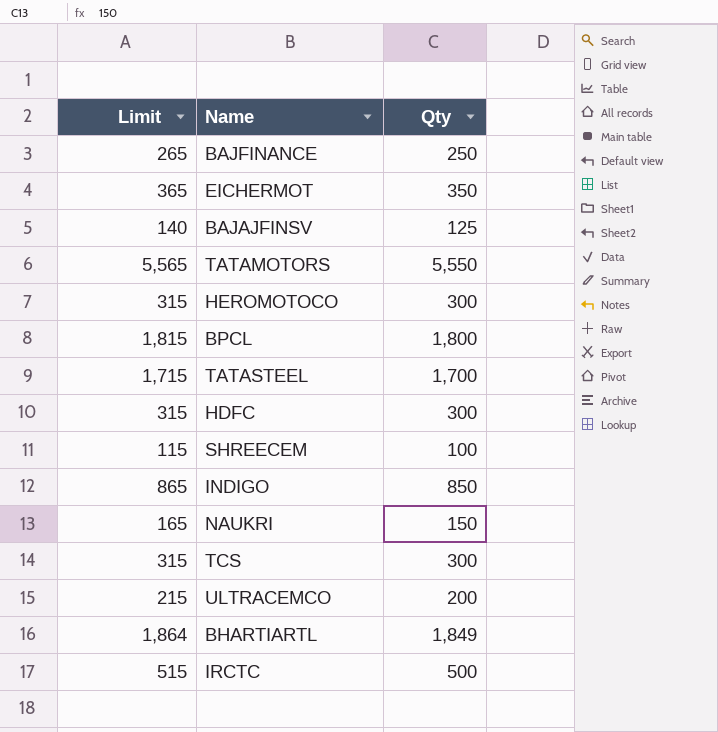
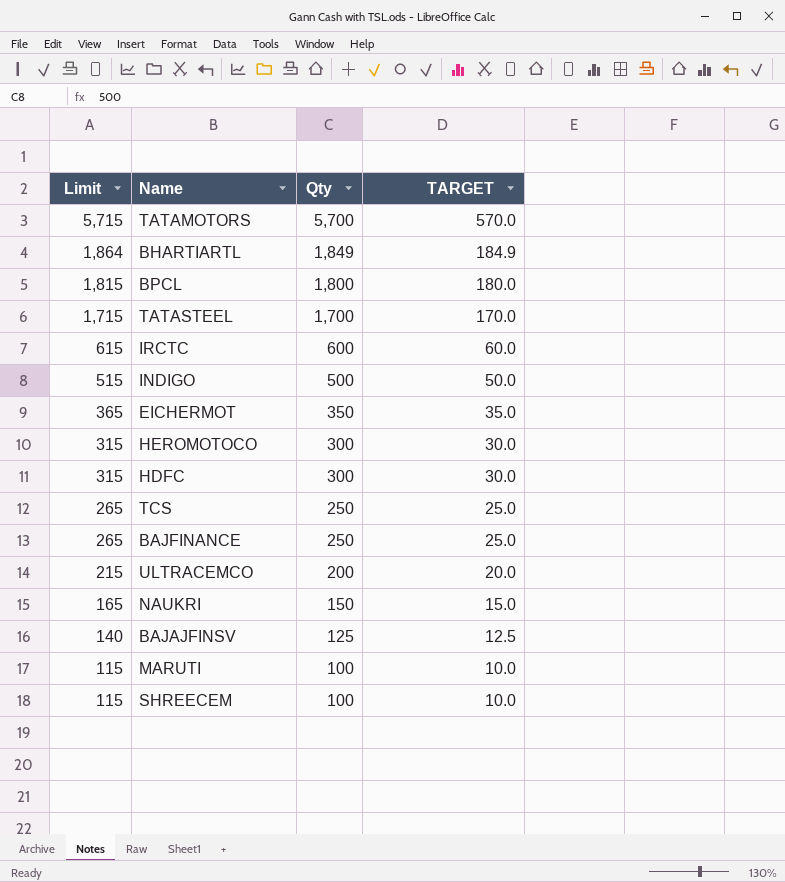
row order: none -> Limit descending
column TARGET | formula: none -> [Qty] * 0.1
TATAMOTORS | Limit: 5,565 -> 5,715
TATAMOTORS | Qty: 5,550 -> 5,700
IRCTC | Limit: 515 -> 615
IRCTC | Qty: 500 -> 600
INDIGO | Limit: 865 -> 515
INDIGO | Qty: 850 -> 500
TCS | Limit: 315 -> 265
TCS | Qty: 300 -> 250
row MARUTI: none -> 115 | 100 | 10.0

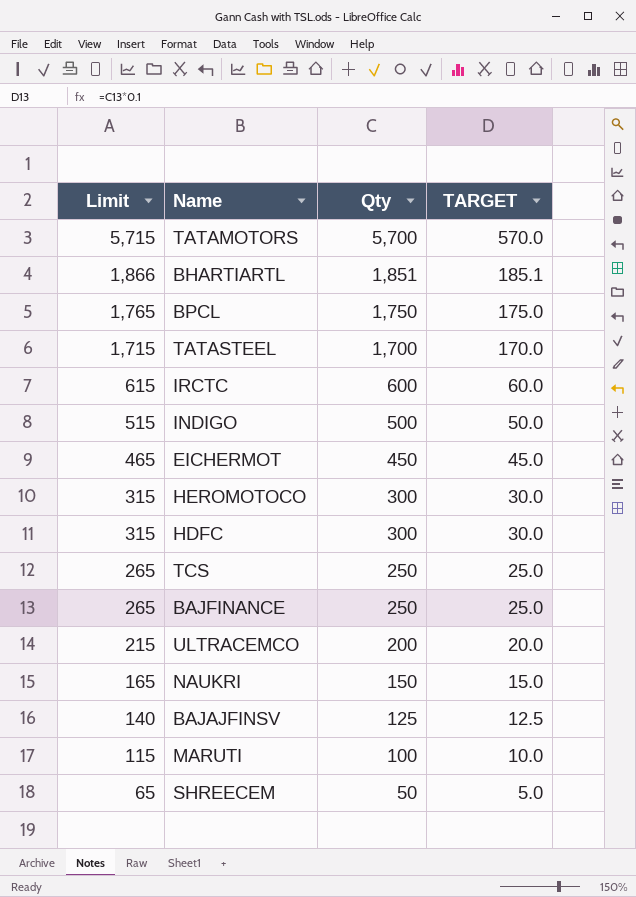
BHARTIARTL | Limit: 1,864 -> 1,866
BHARTIARTL | Qty: 1,849 -> 1,851
BHARTIARTL | TARGET: 184.9 -> 185.1
BPCL | Limit: 1,815 -> 1,765
BPCL | Qty: 1,800 -> 1,750
BPCL | TARGET: 180.0 -> 175.0
EICHERMOT | Limit: 365 -> 465
EICHERMOT | Qty: 350 -> 450
EICHERMOT | TARGET: 35.0 -> 45.0
SHREECEM | Limit: 115 -> 65
SHREECEM | Qty: 100 -> 50
SHREECEM | TARGET: 10.0 -> 5.0

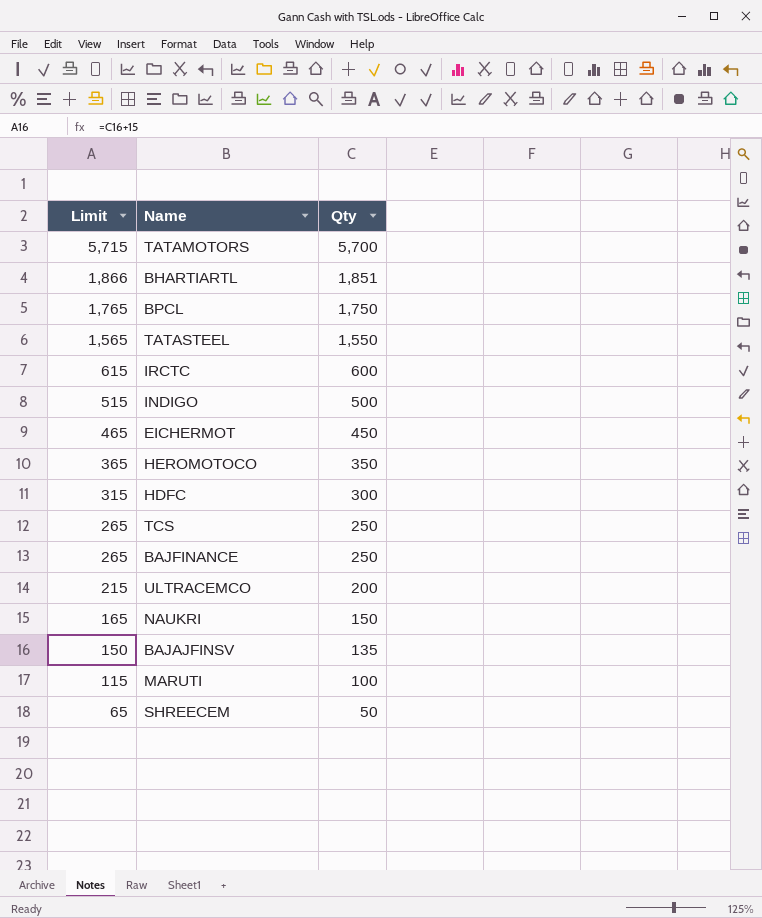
column TARGET | formula: [Qty] * 0.1 -> none
TATASTEEL | Limit: 1,715 -> 1,565
TATASTEEL | Qty: 1,700 -> 1,550
HEROMOTOCO | Limit: 315 -> 365
HEROMOTOCO | Qty: 300 -> 350
BAJAJFINSV | Limit: 140 -> 150
BAJAJFINSV | Qty: 125 -> 135

